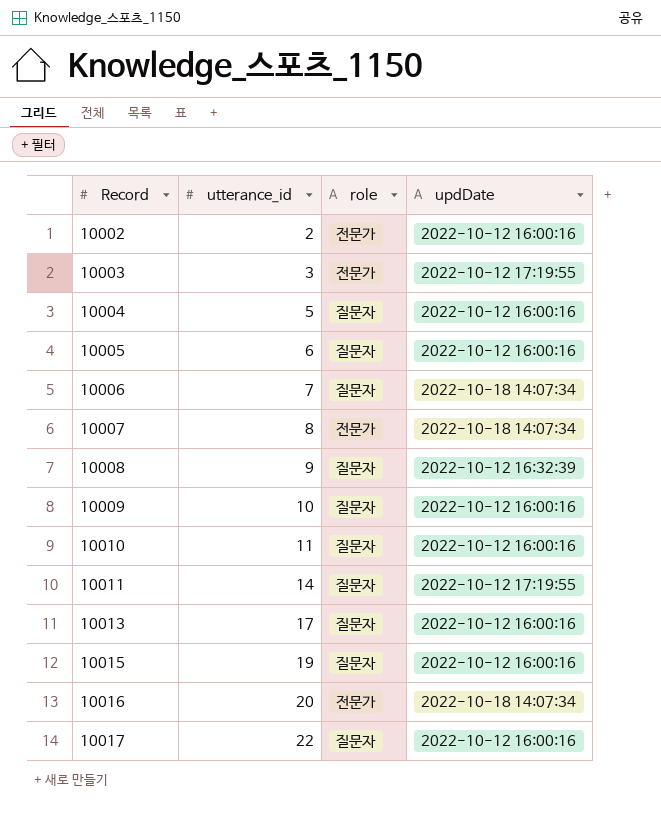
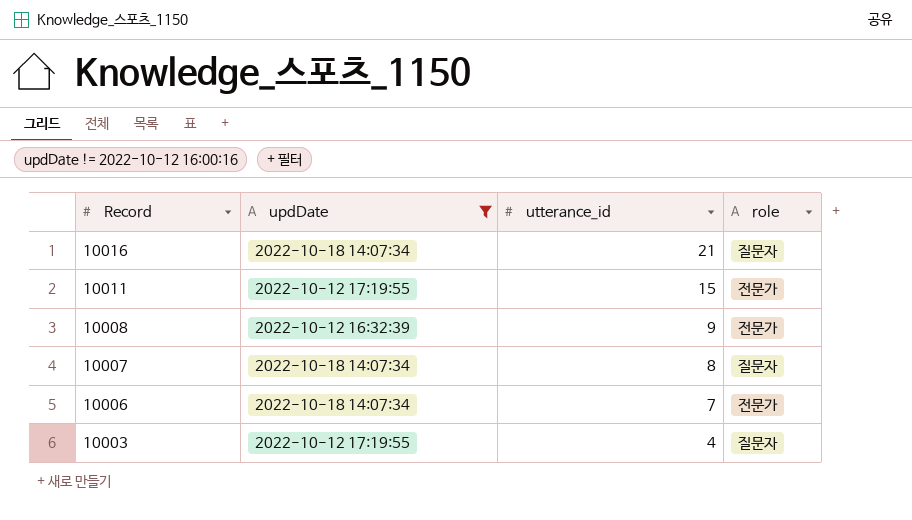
filter: none -> updDate != 2022-10-12 16:00:16
row order: Record ascending -> Record descending
column updDate | position: 4 -> 2
10016 | utterance_id: 20 -> 21
10016 | role: 전문가 -> 질문자
10011 | utterance_id: 14 -> 15
10011 | role: 질문자 -> 전문가
10008 | role: 질문자 -> 전문가
10007 | role: 전문가 -> 질문자
10006 | role: 질문자 -> 전문가
10003 | utterance_id: 3 -> 4
10003 | role: 전문가 -> 질문자

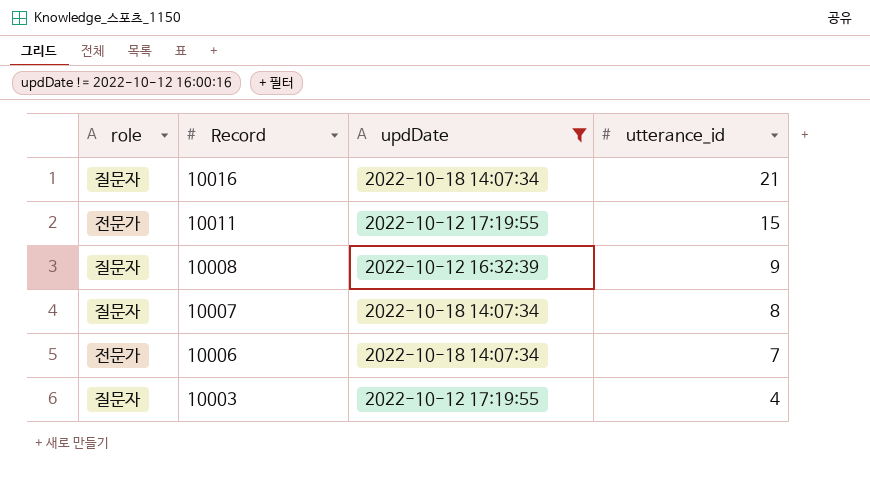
column role | position: 4 -> 1
10008 | role: 전문가 -> 질문자

